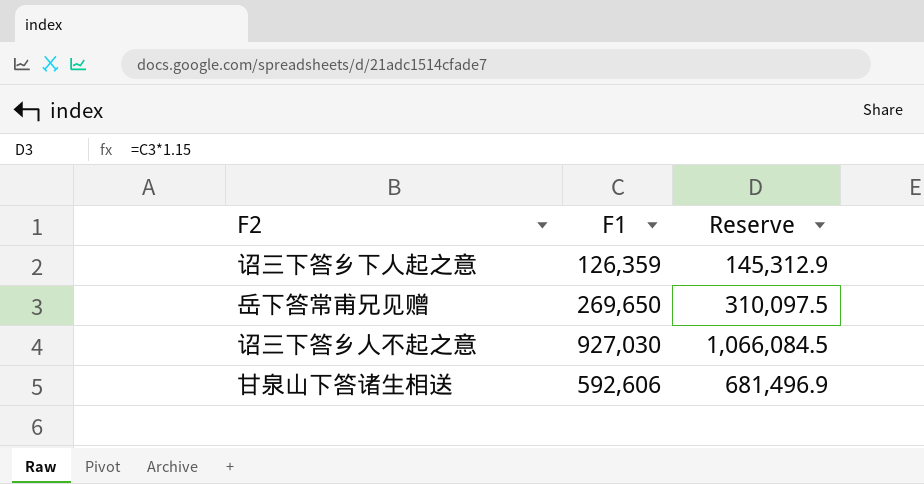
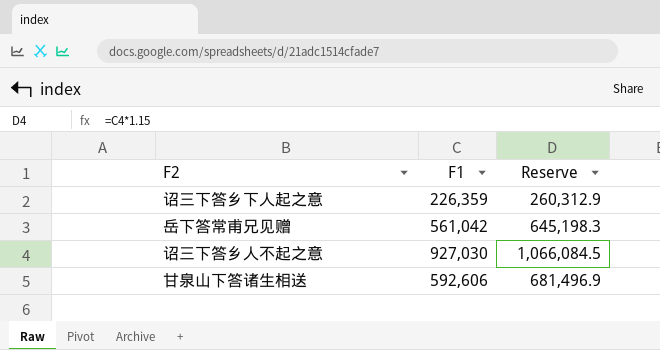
诏三下答乡下人起之意 | F1: 126,359 -> 226,359
诏三下答乡下人起之意 | Reserve: 145,312.9 -> 260,312.9
岳下答常甫兄见赠 | F1: 269,650 -> 561,042
岳下答常甫兄见赠 | Reserve: 310,097.5 -> 645,198.3

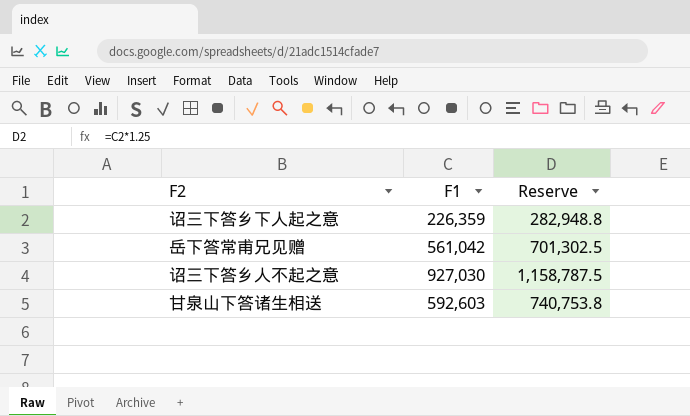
column Reserve | formula: [F1] * 1.15 -> [F1] * 1.25
甘泉山下答诸生相送 | F1: 592,606 -> 592,603

